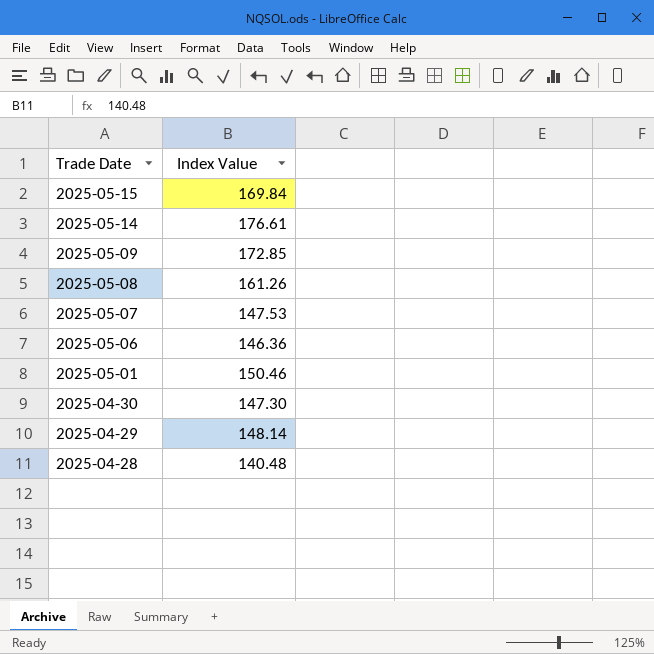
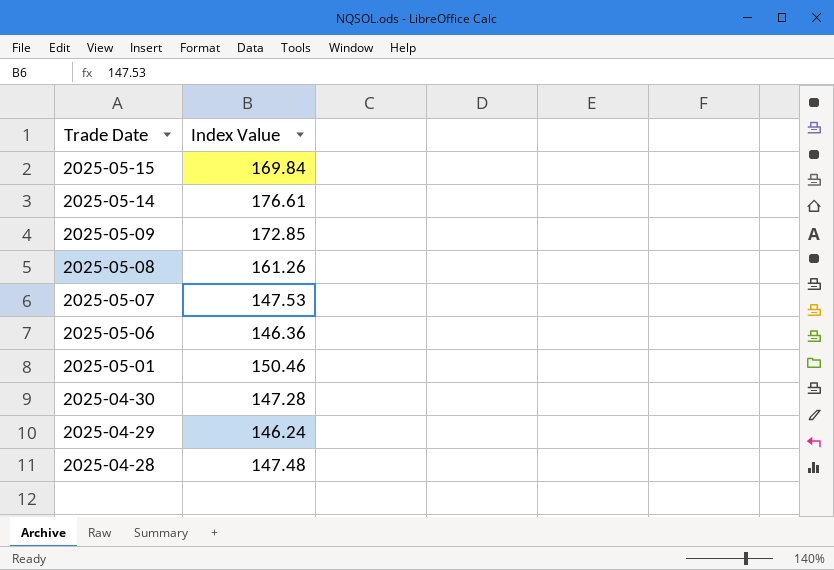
2025-04-30 | Index Value: 147.30 -> 147.28
2025-04-29 | Index Value: 148.14 -> 146.24
2025-04-28 | Index Value: 140.48 -> 147.48

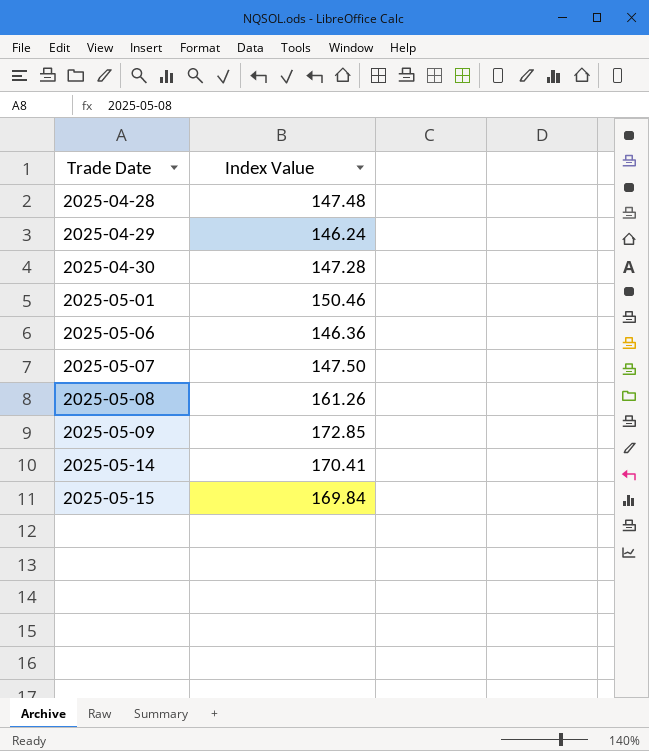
row order: Trade Date descending -> Trade Date ascending
2025-05-07 | Index Value: 147.53 -> 147.50
2025-05-14 | Index Value: 176.61 -> 170.41

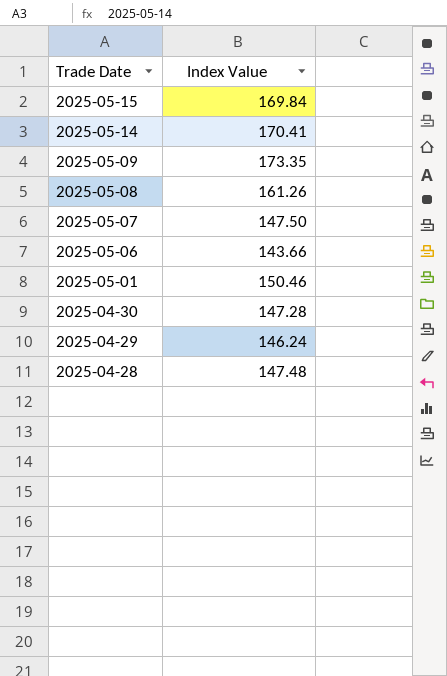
row order: Trade Date ascending -> Trade Date descending
2025-05-09 | Index Value: 172.85 -> 173.35
2025-05-06 | Index Value: 146.36 -> 143.66

